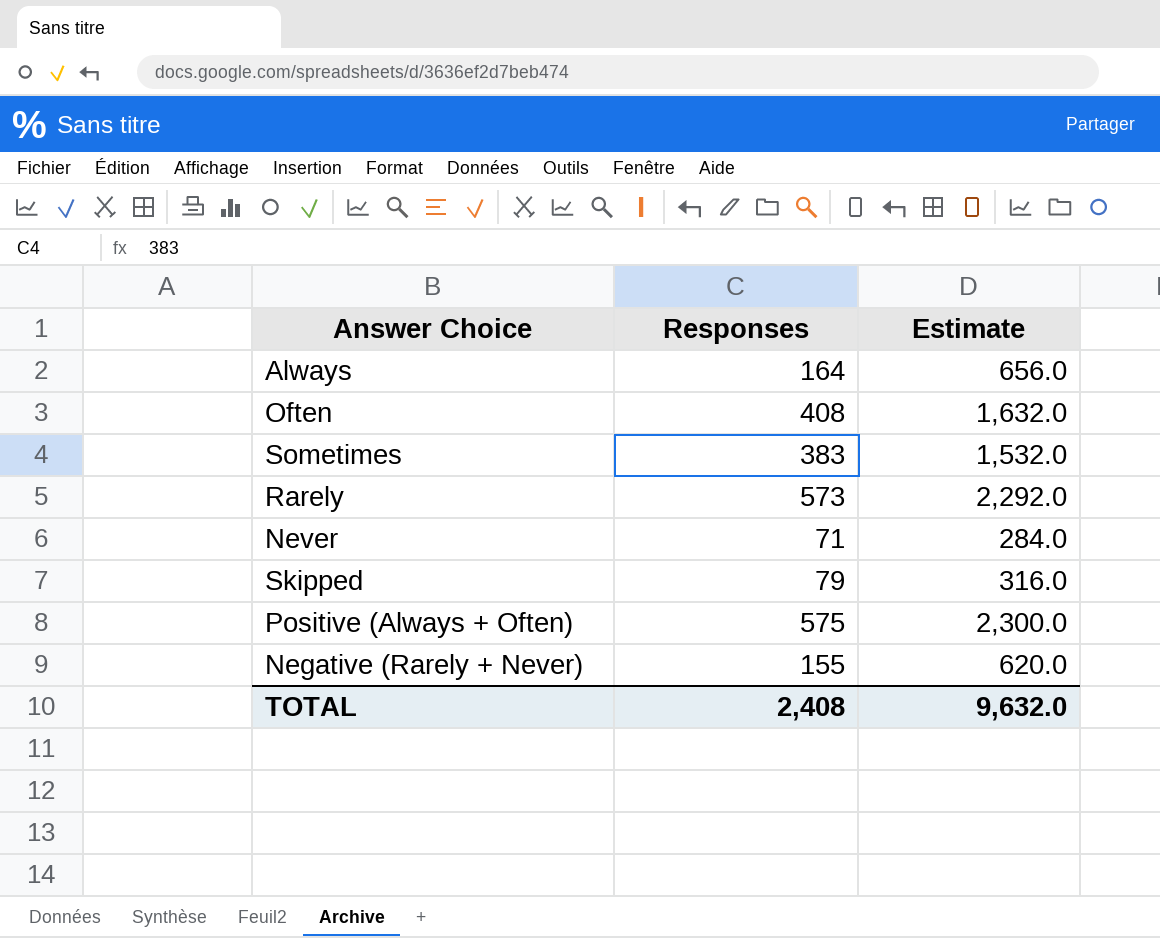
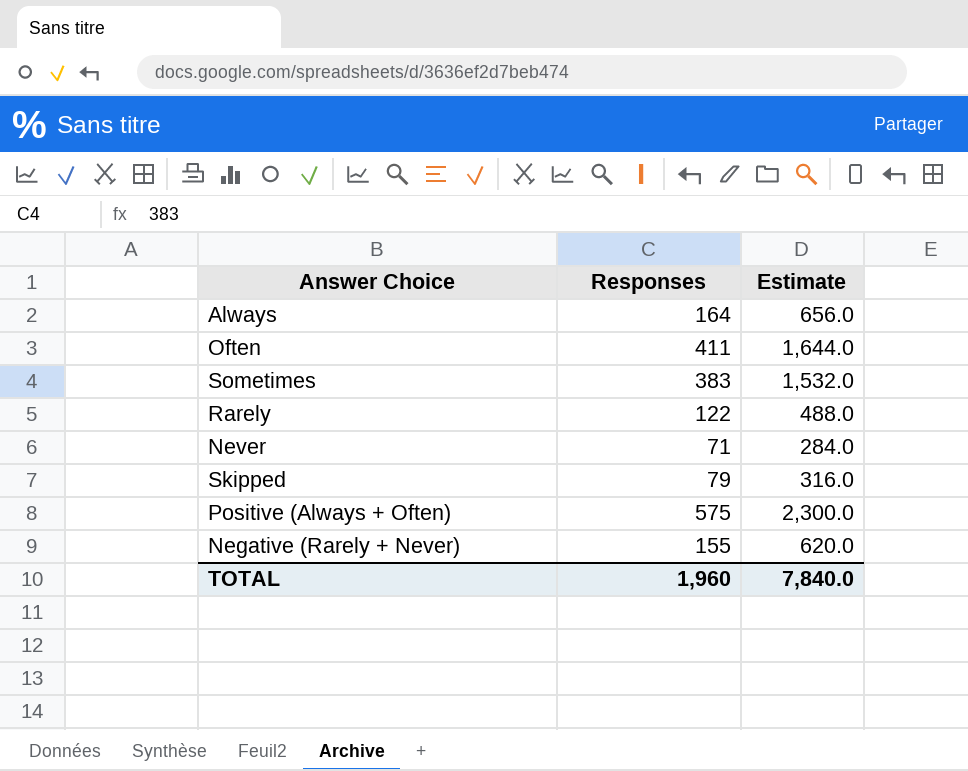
Often | Responses: 408 -> 411
Often | Estimate: 1,632.0 -> 1,644.0
Rarely | Responses: 573 -> 122
Rarely | Estimate: 2,292.0 -> 488.0
TOTAL | Responses: 2,408 -> 1,960
TOTAL | Estimate: 9,632.0 -> 7,840.0

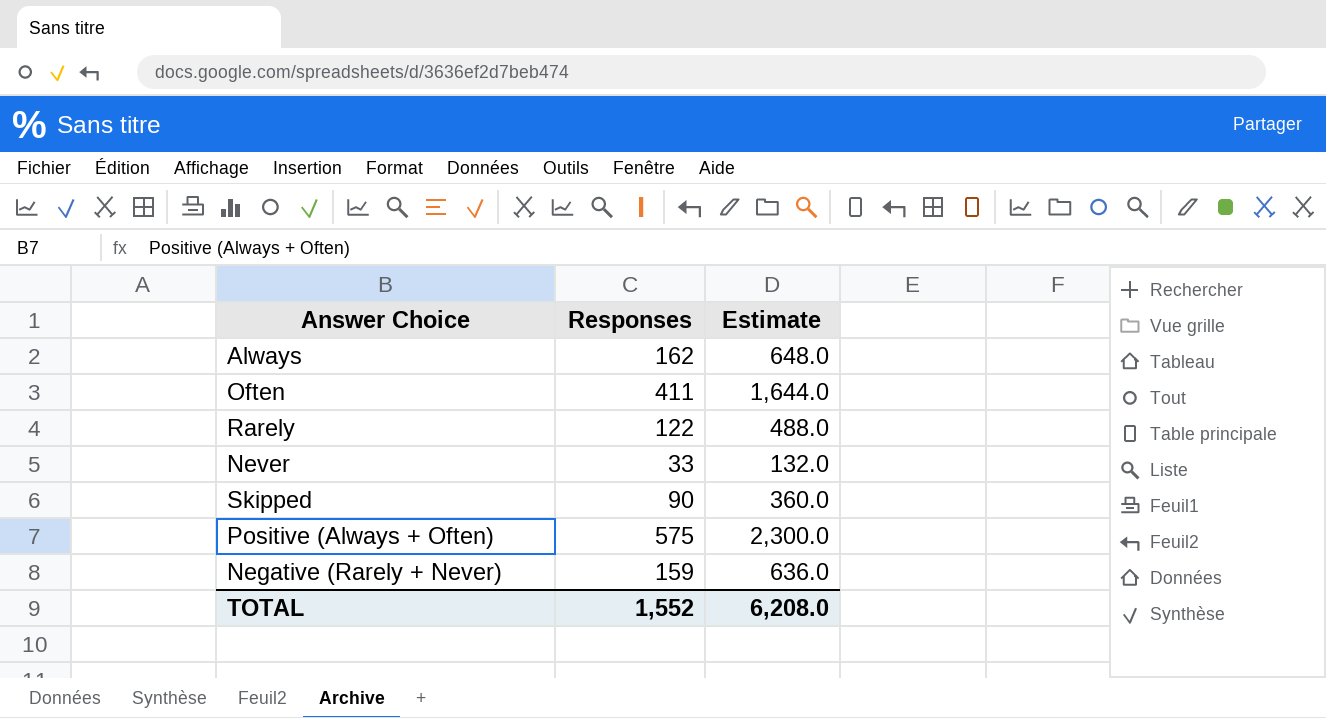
row Sometimes: 383 | 1,532.0 -> none
Always | Responses: 164 -> 162
Always | Estimate: 656.0 -> 648.0
Never | Responses: 71 -> 33
Never | Estimate: 284.0 -> 132.0
Skipped | Responses: 79 -> 90
Skipped | Estimate: 316.0 -> 360.0
Negative (Rarely + Never) | Responses: 155 -> 159
Negative (Rarely + Never) | Estimate: 620.0 -> 636.0
TOTAL | Responses: 1,960 -> 1,552
TOTAL | Estimate: 7,840.0 -> 6,208.0

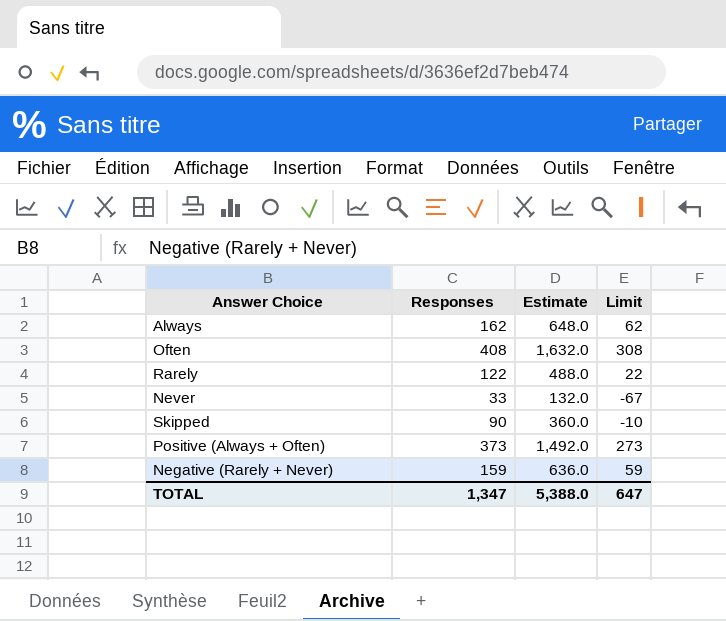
column Limit | formula: none -> [Responses] - 100
Often | Responses: 411 -> 408
Often | Estimate: 1,644.0 -> 1,632.0
Positive (Always + Often) | Responses: 575 -> 373
Positive (Always + Often) | Estimate: 2,300.0 -> 1,492.0
TOTAL | Responses: 1,552 -> 1,347
TOTAL | Estimate: 6,208.0 -> 5,388.0

